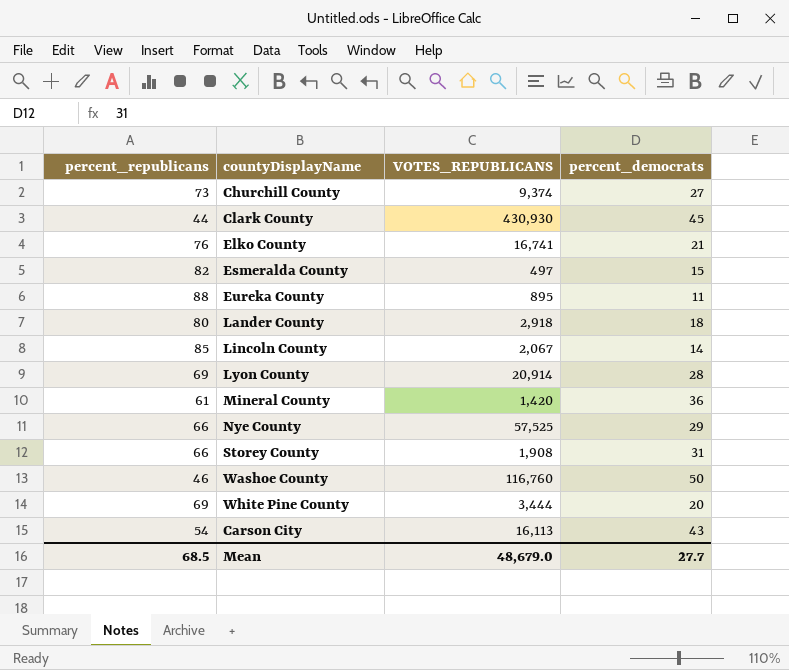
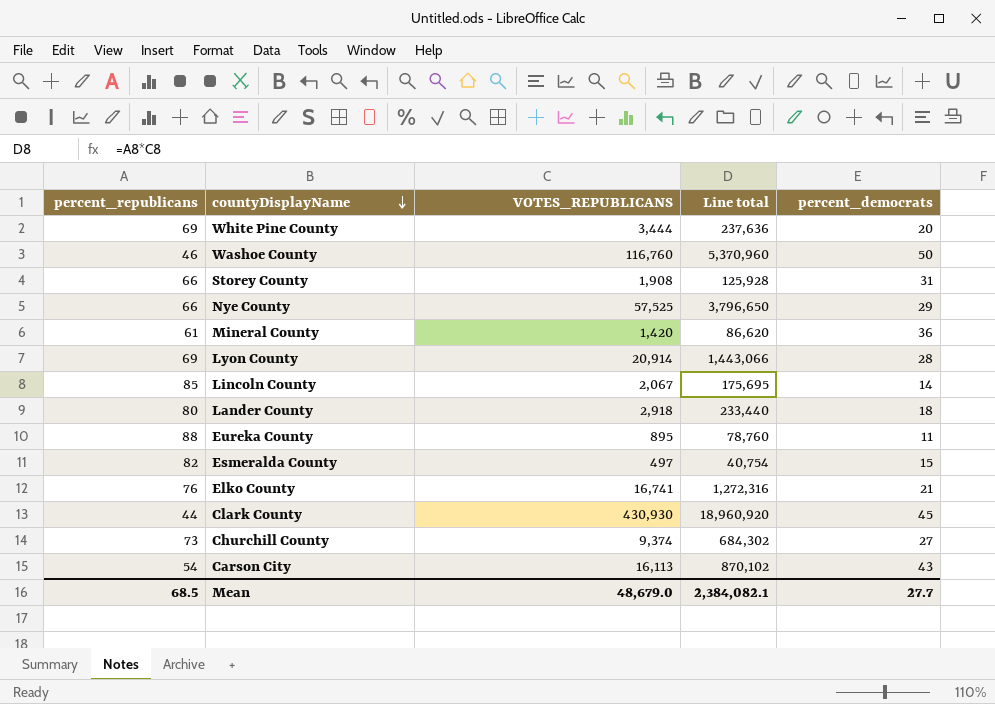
row order: none -> countyDisplayName descending
column Line total | formula: none -> [percent_republicans] * [VOTES_REPUBLICANS]

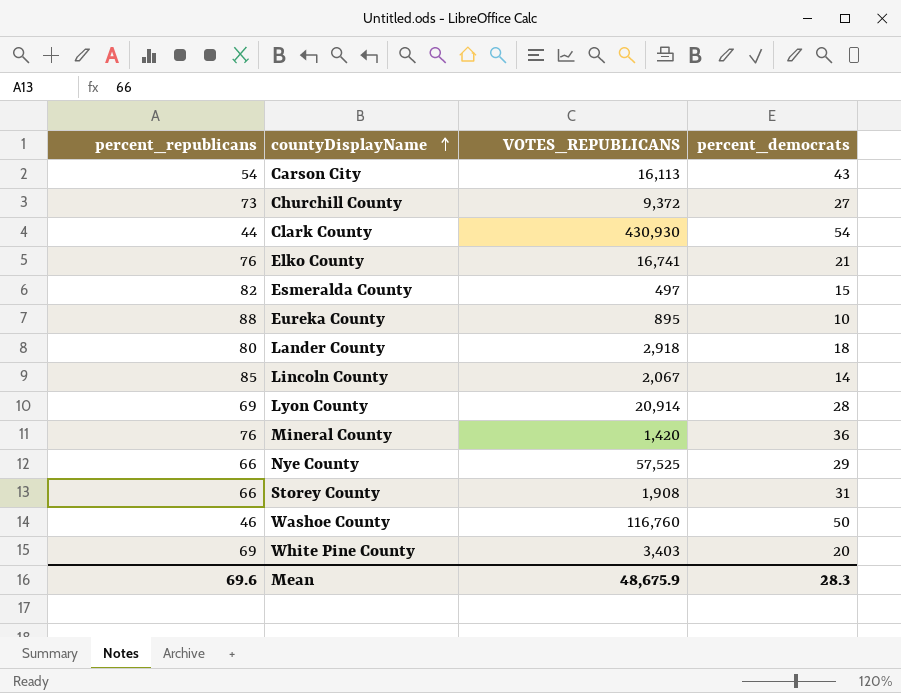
row order: countyDisplayName descending -> countyDisplayName ascending
column Line total | formula: [percent_republicans] * [VOTES_REPUBLICANS] -> none
Churchill County | VOTES_REPUBLICANS: 9,374 -> 9,372
Clark County | percent_democrats: 45 -> 54
Eureka County | percent_democrats: 11 -> 10
Mineral County | percent_republicans: 61 -> 76
White Pine County | VOTES_REPUBLICANS: 3,444 -> 3,403
Mean | percent_republicans: 68.5 -> 69.6
Mean | VOTES_REPUBLICANS: 48,679.0 -> 48,675.9
Mean | percent_democrats: 27.7 -> 28.3

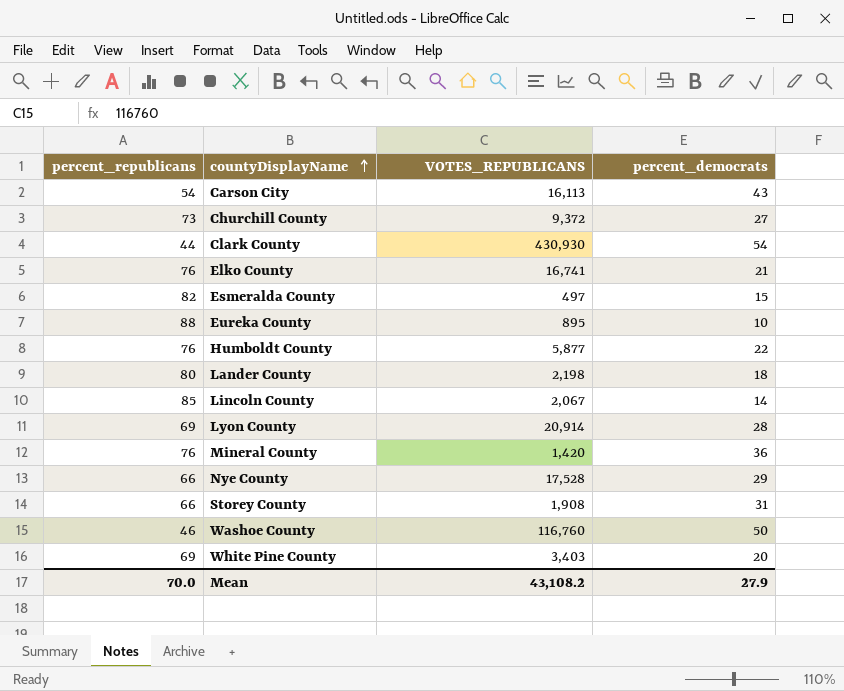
row Humboldt County: none -> 76 | 5,877 | 22
Lander County | VOTES_REPUBLICANS: 2,918 -> 2,198
Nye County | VOTES_REPUBLICANS: 57,525 -> 17,528
Mean | percent_republicans: 69.6 -> 70.0
Mean | VOTES_REPUBLICANS: 48,675.9 -> 43,108.2
Mean | percent_democrats: 28.3 -> 27.9

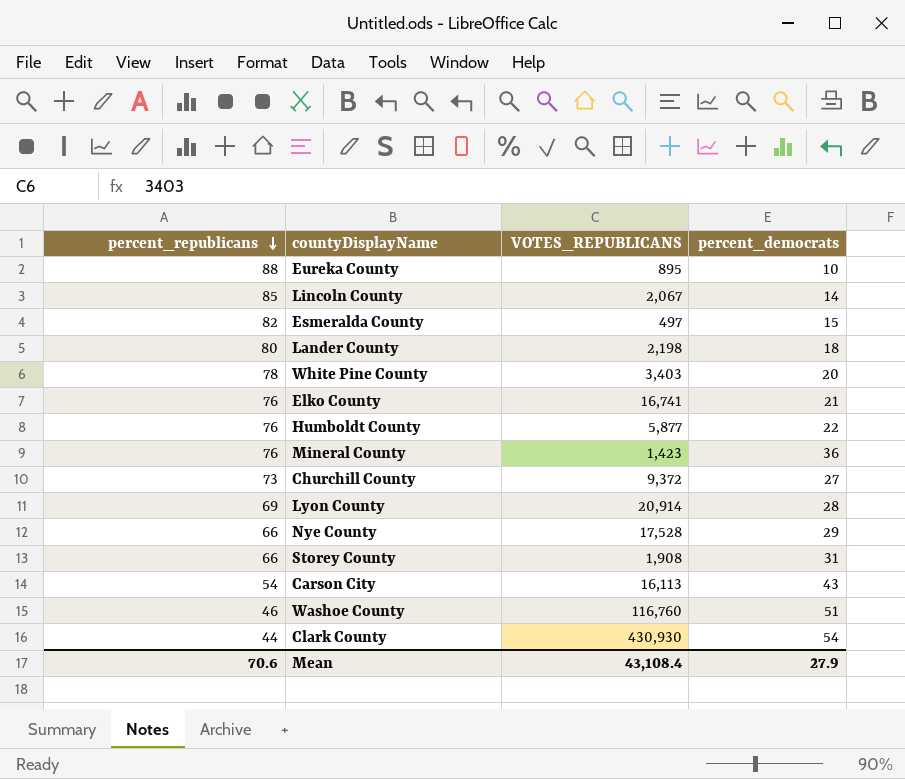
row order: countyDisplayName ascending -> percent_republicans descending
White Pine County | percent_republicans: 69 -> 78
Mineral County | VOTES_REPUBLICANS: 1,420 -> 1,423
Washoe County | percent_democrats: 50 -> 51
Mean | percent_republicans: 70.0 -> 70.6
Mean | VOTES_REPUBLICANS: 43,108.2 -> 43,108.4

